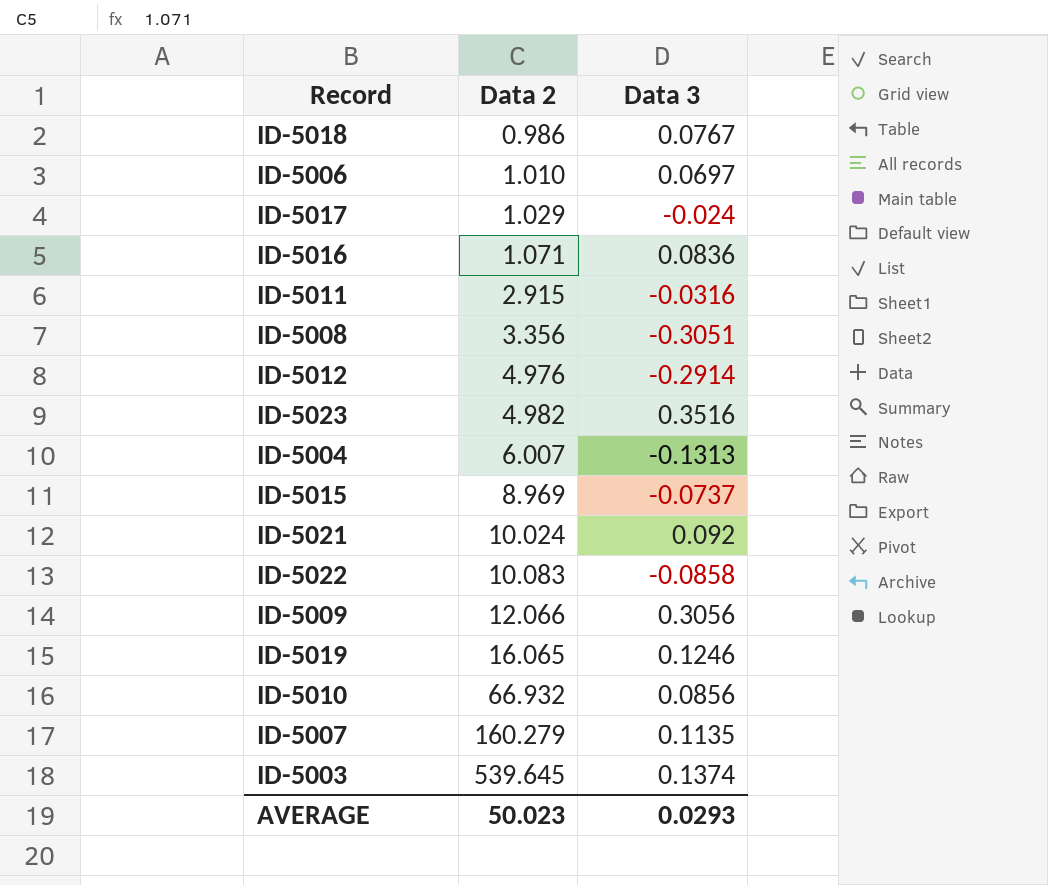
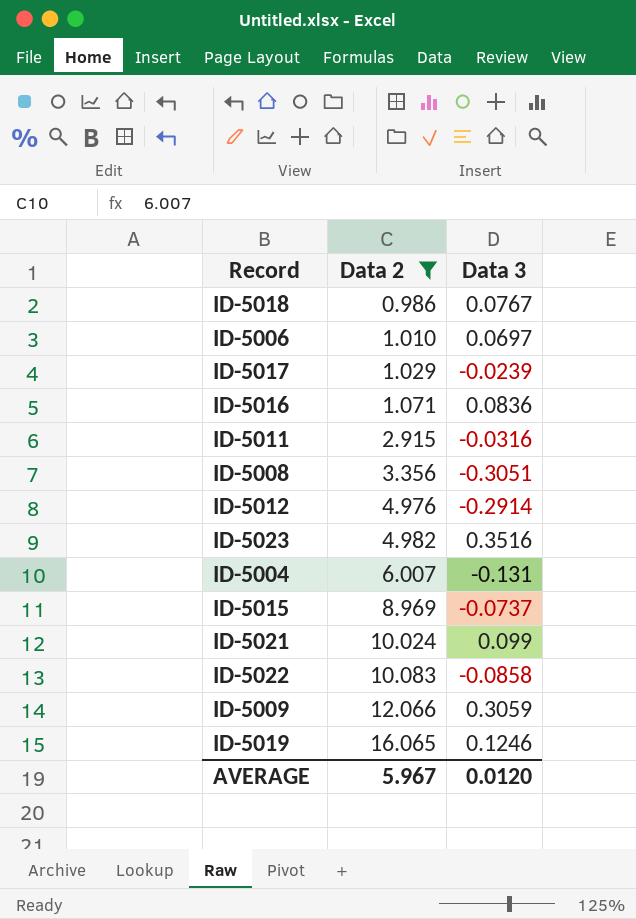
filter: none -> Data 2 <= 16.065
ID-5017 | Data 3: -0.024 -> -0.0239
ID-5004 | Data 3: -0.1313 -> -0.131
ID-5021 | Data 3: 0.092 -> 0.099
ID-5009 | Data 3: 0.3056 -> 0.3059
AVERAGE | Data 2: 50.023 -> 5.967
AVERAGE | Data 3: 0.0293 -> 0.0120

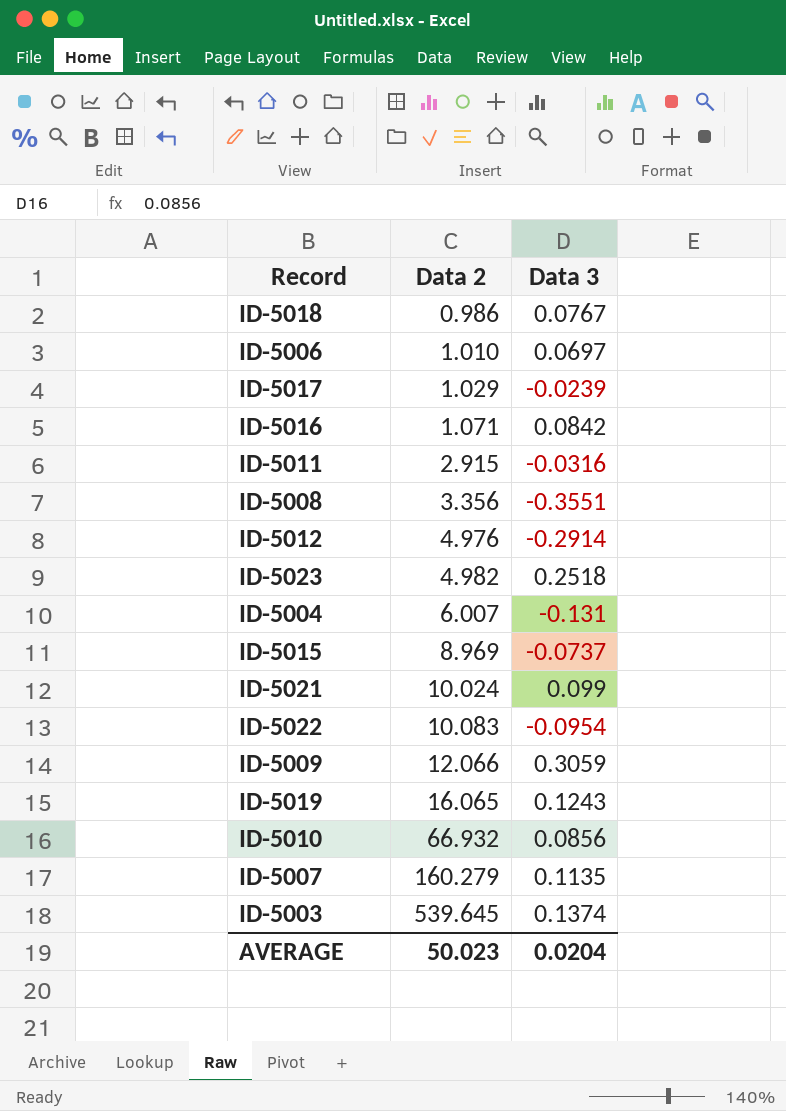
filter: Data 2 <= 16.065 -> none
ID-5016 | Data 3: 0.0836 -> 0.0842
ID-5008 | Data 3: -0.3051 -> -0.3551
ID-5023 | Data 3: 0.3516 -> 0.2518
ID-5022 | Data 3: -0.0858 -> -0.0954
ID-5019 | Data 3: 0.1246 -> 0.1243
AVERAGE | Data 2: 5.967 -> 50.023
AVERAGE | Data 3: 0.0120 -> 0.0204

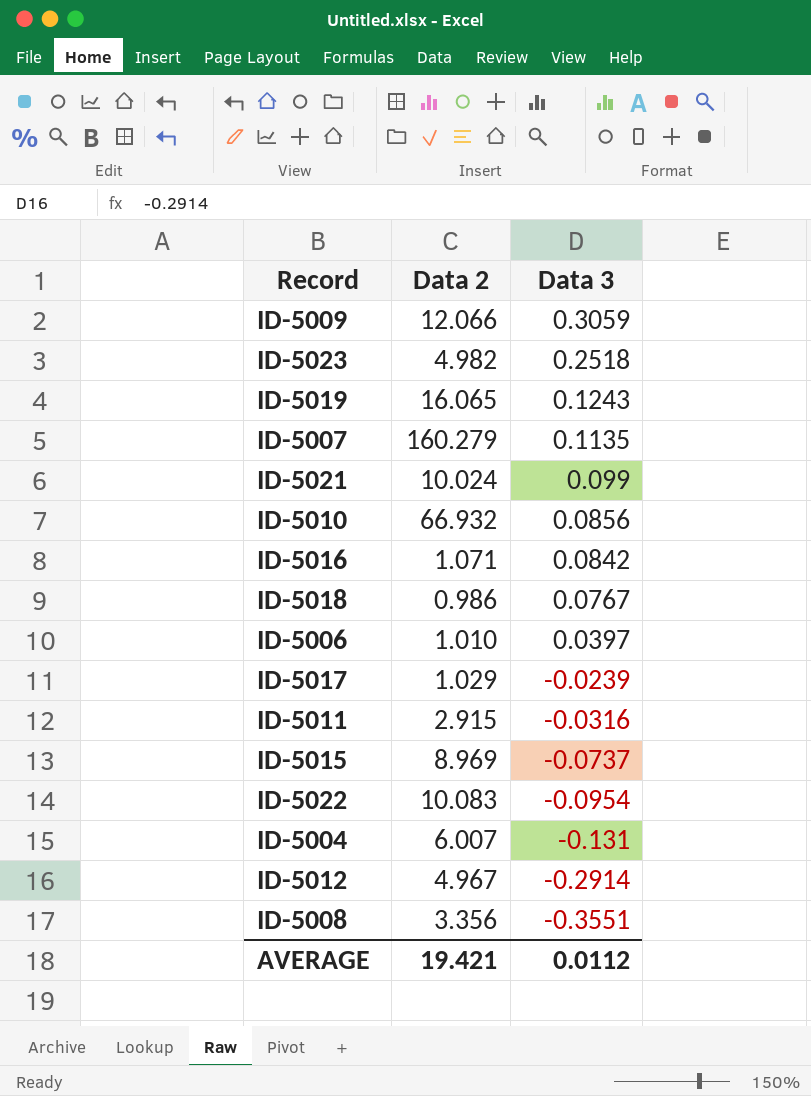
row order: Data 2 ascending -> Data 3 descending
row ID-5003: 539.645 | 0.1374 -> none
ID-5006 | Data 3: 0.0697 -> 0.0397
ID-5012 | Data 2: 4.976 -> 4.967
AVERAGE | Data 2: 50.023 -> 19.421
AVERAGE | Data 3: 0.0204 -> 0.0112

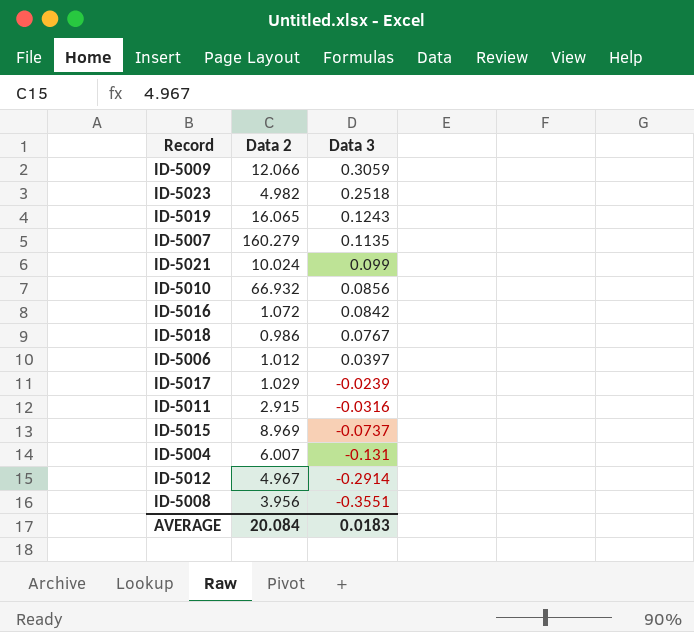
row ID-5022: 10.083 | -0.0954 -> none
ID-5016 | Data 2: 1.071 -> 1.072
ID-5006 | Data 2: 1.010 -> 1.012
ID-5008 | Data 2: 3.356 -> 3.956
AVERAGE | Data 2: 19.421 -> 20.084
AVERAGE | Data 3: 0.0112 -> 0.0183

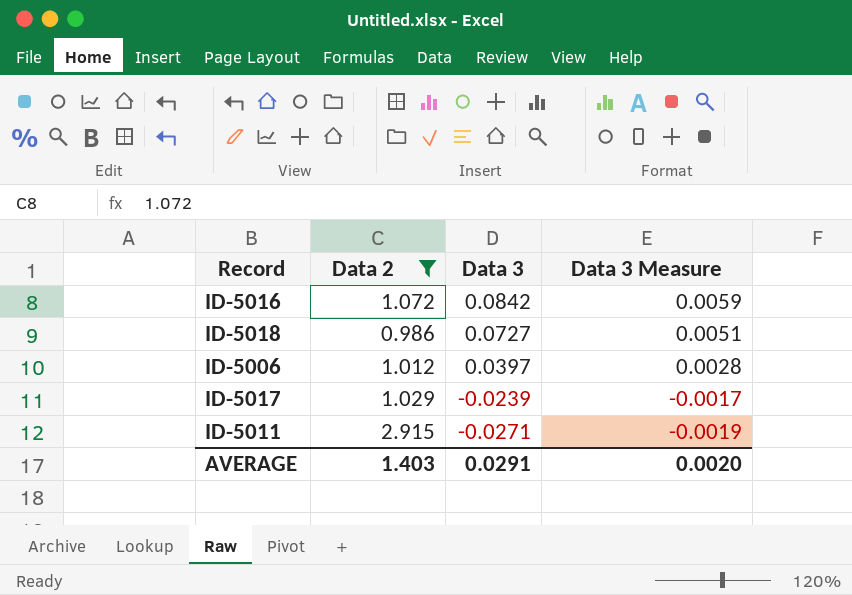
filter: none -> Data 2 <= 2.915
column Data 3 Measure | formula: none -> [Data 3] * 0.07
ID-5018 | Data 3: 0.0767 -> 0.0727
ID-5011 | Data 3: -0.0316 -> -0.0271
AVERAGE | Data 2: 20.084 -> 1.403
AVERAGE | Data 3: 0.0183 -> 0.0291

